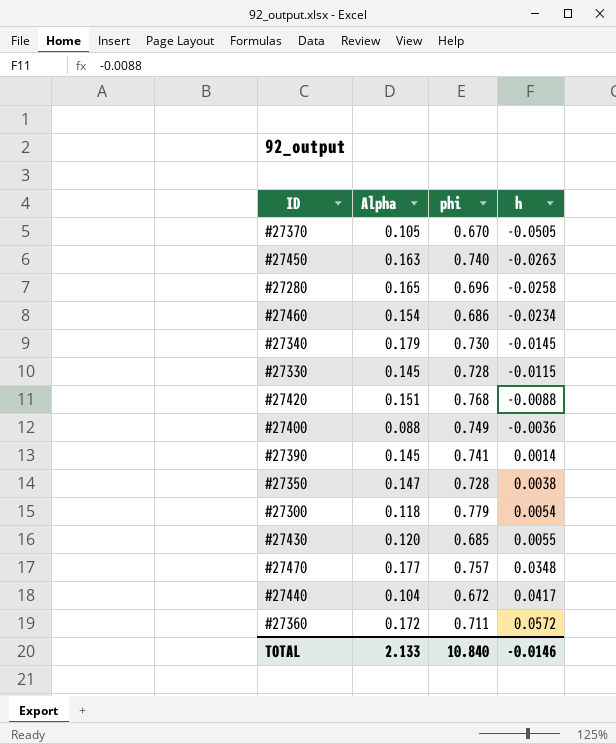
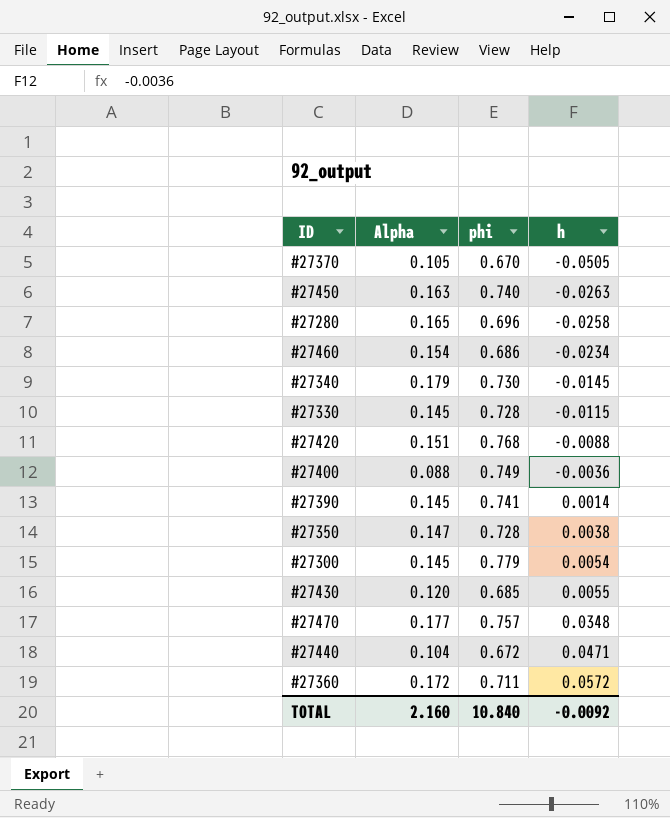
#27300 | Alpha: 0.118 -> 0.145
#27440 | h: 0.0417 -> 0.0471
TOTAL | Alpha: 2.133 -> 2.160
TOTAL | h: -0.0146 -> -0.0092

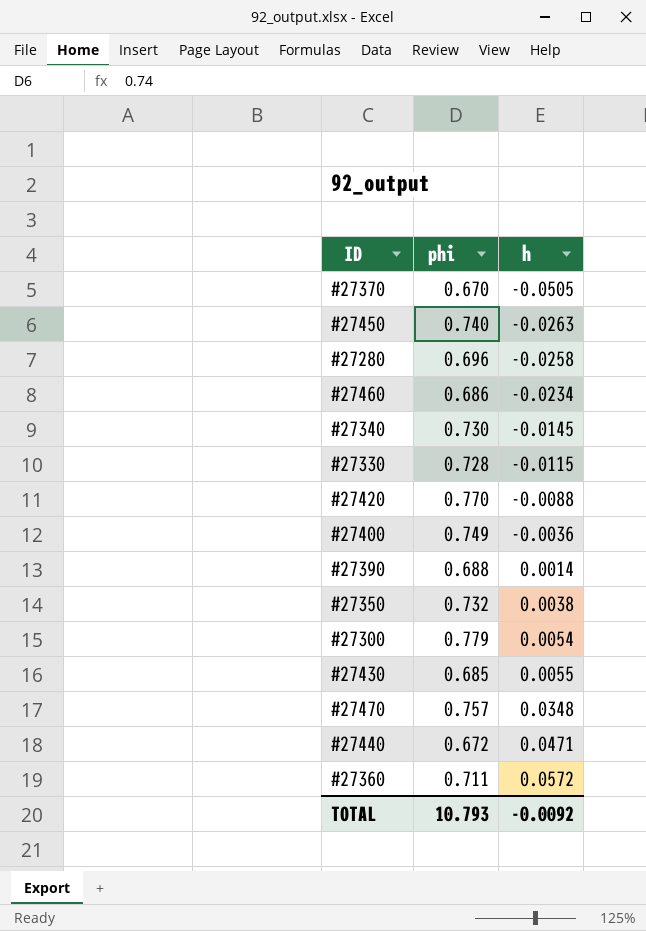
column Alpha | position: 2 -> none
#27420 | phi: 0.768 -> 0.770
#27390 | phi: 0.741 -> 0.688
#27350 | phi: 0.728 -> 0.732
TOTAL | phi: 10.840 -> 10.793

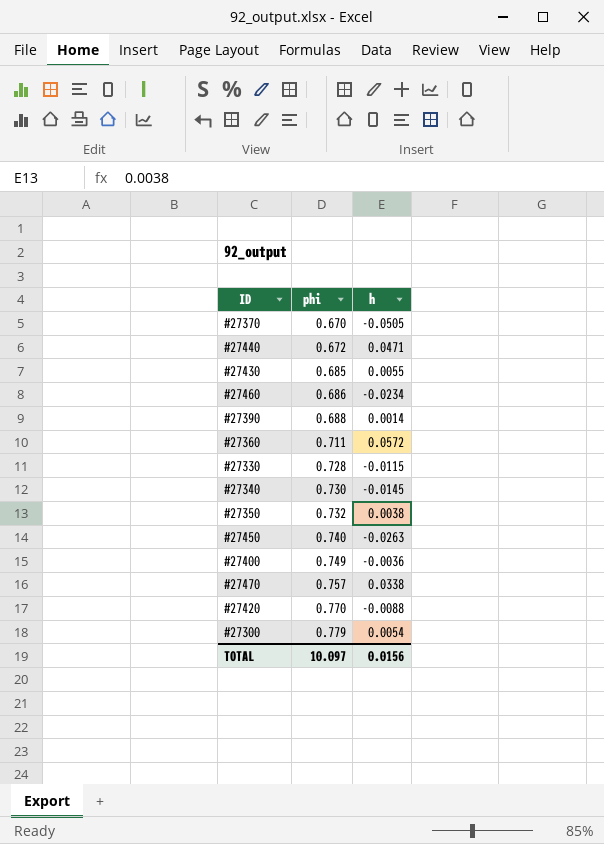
row order: h ascending -> phi ascending
row #27280: 0.696 | -0.0258 -> none
#27470 | h: 0.0348 -> 0.0338
TOTAL | phi: 10.793 -> 10.097
TOTAL | h: -0.0092 -> 0.0156

